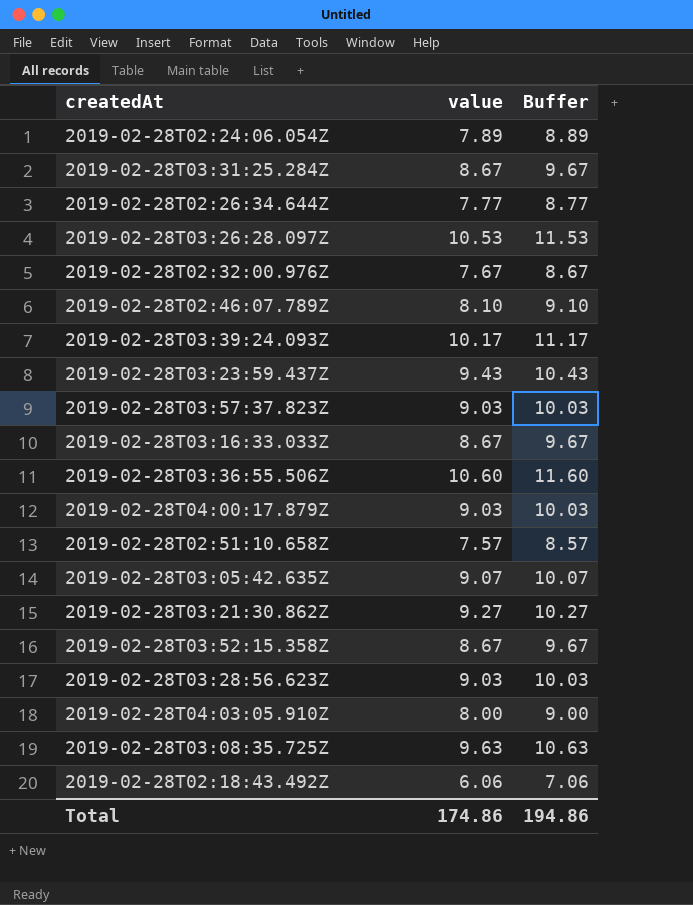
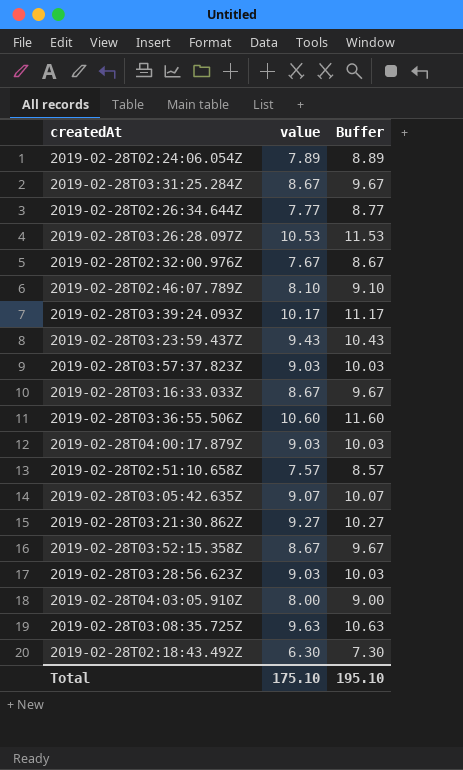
2019-02-28T02:18:43.492Z | value: 6.06 -> 6.30
2019-02-28T02:18:43.492Z | Buffer: 7.06 -> 7.30
Total | value: 174.86 -> 175.10
Total | Buffer: 194.86 -> 195.10

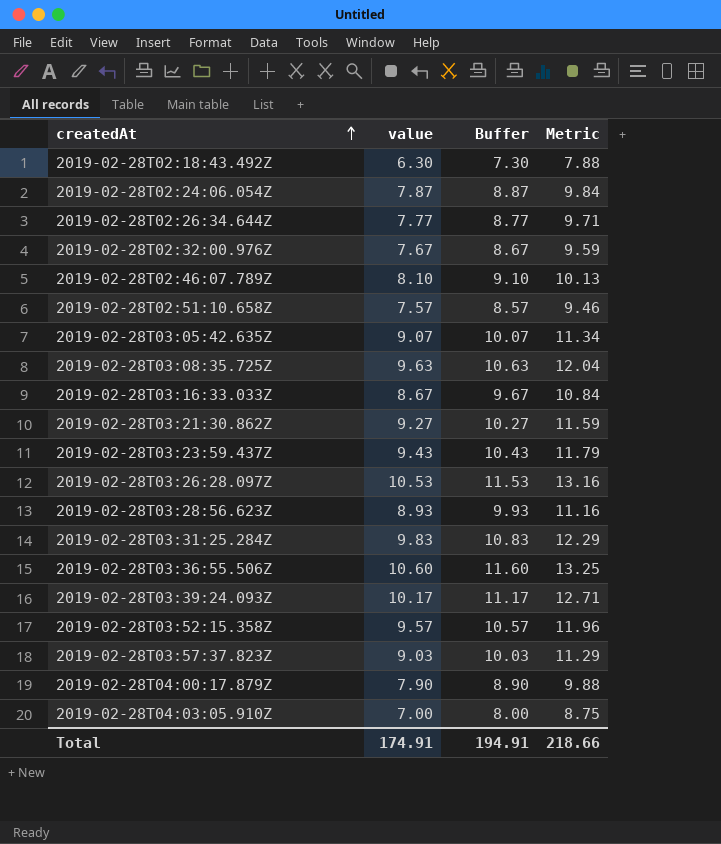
row order: none -> createdAt ascending
column Metric | formula: none -> [value] * 1.25
2019-02-28T02:24:06.054Z | value: 7.89 -> 7.87
2019-02-28T02:24:06.054Z | Buffer: 8.89 -> 8.87
2019-02-28T03:28:56.623Z | value: 9.03 -> 8.93
2019-02-28T03:28:56.623Z | Buffer: 10.03 -> 9.93
2019-02-28T03:31:25.284Z | value: 8.67 -> 9.83
2019-02-28T03:31:25.284Z | Buffer: 9.67 -> 10.83
2019-02-28T03:52:15.358Z | value: 8.67 -> 9.57
2019-02-28T03:52:15.358Z | Buffer: 9.67 -> 10.57
2019-02-28T04:00:17.879Z | value: 9.03 -> 7.90
2019-02-28T04:00:17.879Z | Buffer: 10.03 -> 8.90
2019-02-28T04:03:05.910Z | value: 8.00 -> 7.00
2019-02-28T04:03:05.910Z | Buffer: 9.00 -> 8.00
Total | value: 175.10 -> 174.91
Total | Buffer: 195.10 -> 194.91

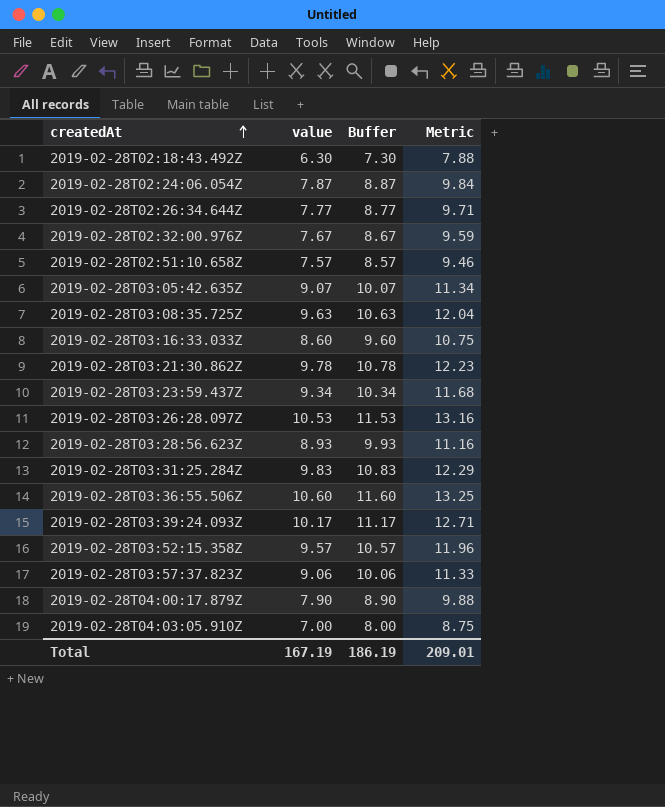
row 2019-02-28T02:46:07.789Z: 8.10 | 9.10 | 10.13 -> none
2019-02-28T03:16:33.033Z | value: 8.67 -> 8.60
2019-02-28T03:16:33.033Z | Buffer: 9.67 -> 9.60
2019-02-28T03:16:33.033Z | Metric: 10.84 -> 10.75
2019-02-28T03:21:30.862Z | value: 9.27 -> 9.78
2019-02-28T03:21:30.862Z | Buffer: 10.27 -> 10.78
2019-02-28T03:21:30.862Z | Metric: 11.59 -> 12.23
2019-02-28T03:23:59.437Z | value: 9.43 -> 9.34
2019-02-28T03:23:59.437Z | Buffer: 10.43 -> 10.34
2019-02-28T03:23:59.437Z | Metric: 11.79 -> 11.68
2019-02-28T03:57:37.823Z | value: 9.03 -> 9.06
2019-02-28T03:57:37.823Z | Buffer: 10.03 -> 10.06
2019-02-28T03:57:37.823Z | Metric: 11.29 -> 11.33
Total | value: 174.91 -> 167.19
Total | Buffer: 194.91 -> 186.19
Total | Metric: 218.66 -> 209.01

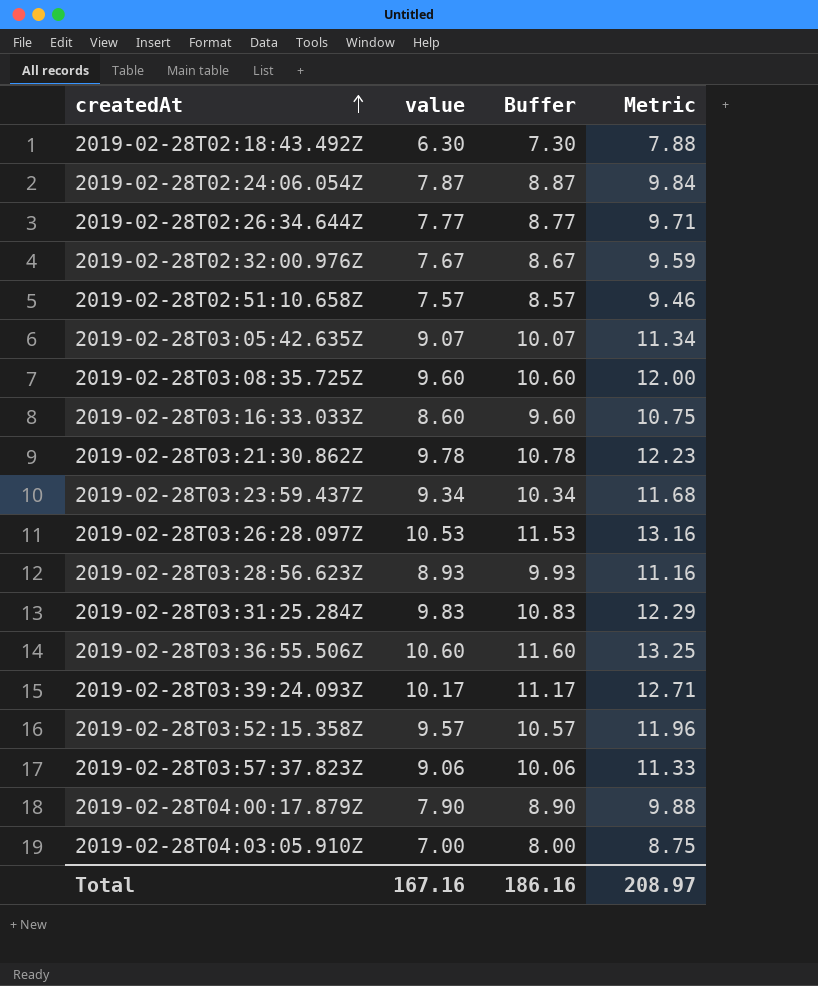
2019-02-28T03:08:35.725Z | value: 9.63 -> 9.60
2019-02-28T03:08:35.725Z | Buffer: 10.63 -> 10.60
2019-02-28T03:08:35.725Z | Metric: 12.04 -> 12.00
Total | value: 167.19 -> 167.16
Total | Buffer: 186.19 -> 186.16
Total | Metric: 209.01 -> 208.97

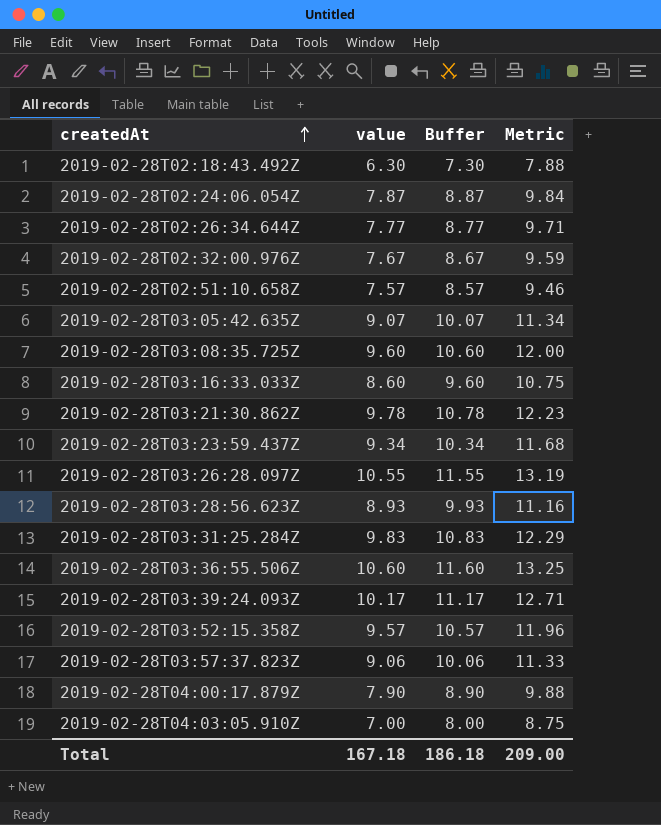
2019-02-28T03:26:28.097Z | value: 10.53 -> 10.55
2019-02-28T03:26:28.097Z | Buffer: 11.53 -> 11.55
2019-02-28T03:26:28.097Z | Metric: 13.16 -> 13.19
Total | value: 167.16 -> 167.18
Total | Buffer: 186.16 -> 186.18
Total | Metric: 208.97 -> 209.00

